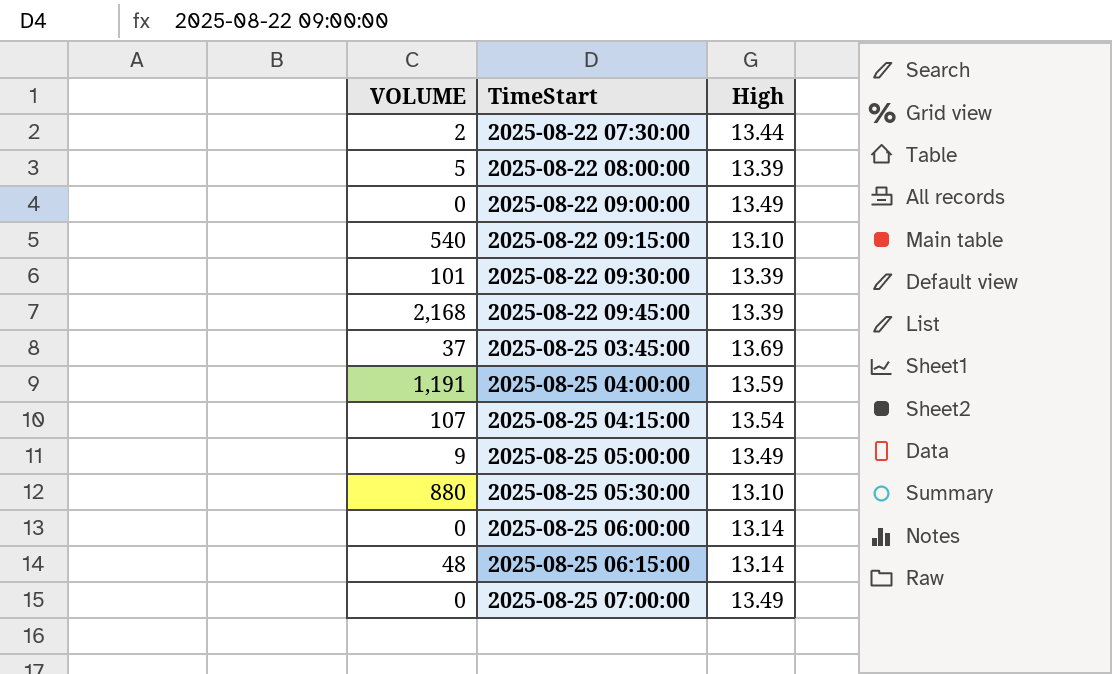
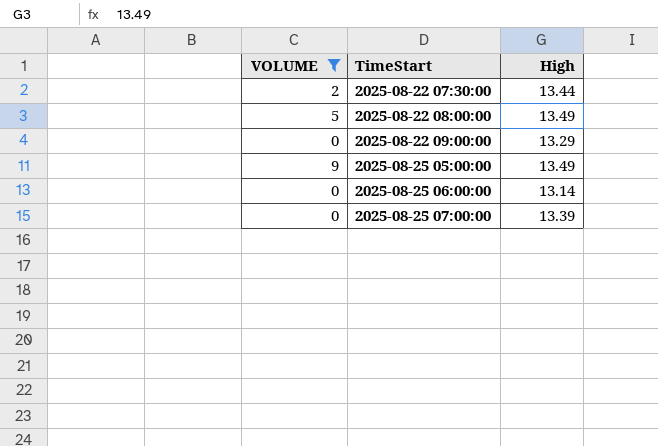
filter: none -> VOLUME <= 9
2025-08-22 08:00:00 | High: 13.39 -> 13.49
2025-08-22 09:00:00 | High: 13.49 -> 13.29
2025-08-25 07:00:00 | High: 13.49 -> 13.39

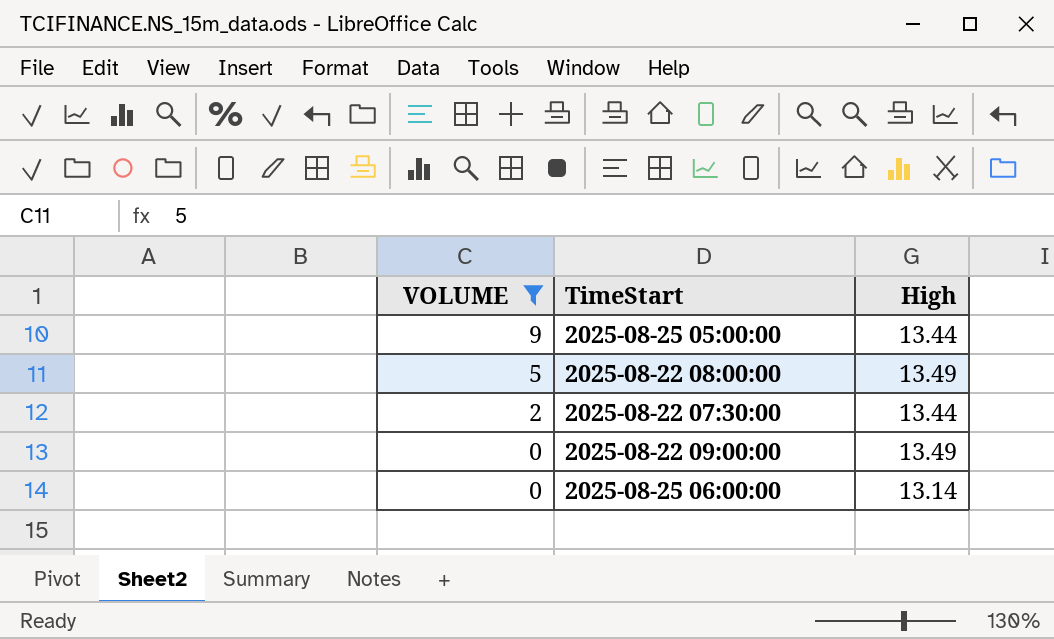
row order: TimeStart ascending -> VOLUME descending
row 2025-08-25 07:00:00: 0 | 13.39 -> none
2025-08-25 05:00:00 | High: 13.49 -> 13.44
2025-08-22 09:00:00 | High: 13.29 -> 13.49

